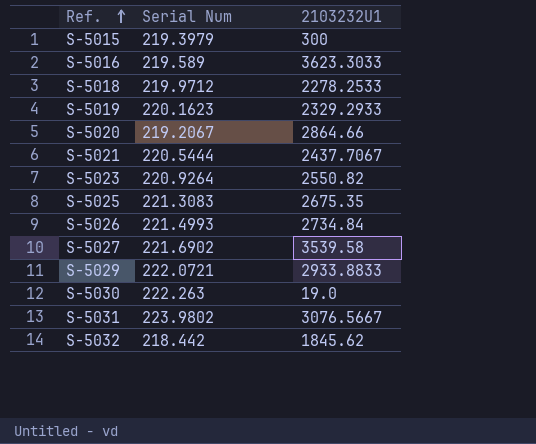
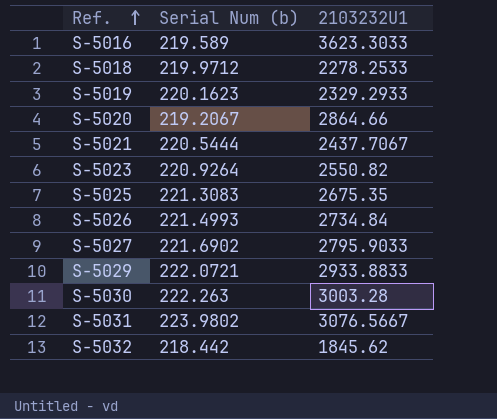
column name: Serial Num -> Serial Num (b)
row S-5015: 219.3979 | 300 -> none
S-5027 | 2103232U1: 3539.58 -> 2795.9033
S-5030 | 2103232U1: 19.0 -> 3003.28

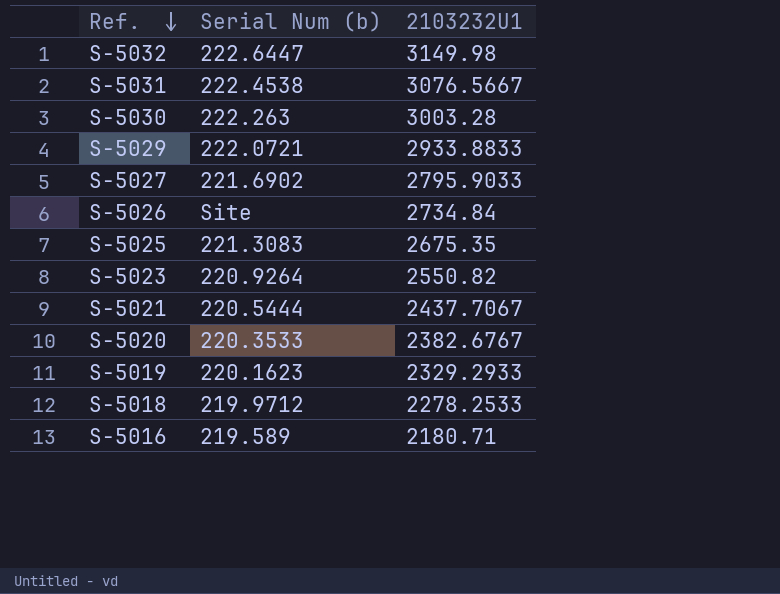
row order: Ref. ascending -> Ref. descending
S-5032 | Serial Num (b): 218.442 -> 222.6447
S-5032 | 2103232U1: 1845.62 -> 3149.98
S-5031 | Serial Num (b): 223.9802 -> 222.4538
S-5026 | Serial Num (b): 221.4993 -> Site
S-5020 | Serial Num (b): 219.2067 -> 220.3533
S-5020 | 2103232U1: 2864.66 -> 2382.6767
S-5016 | 2103232U1: 3623.3033 -> 2180.71

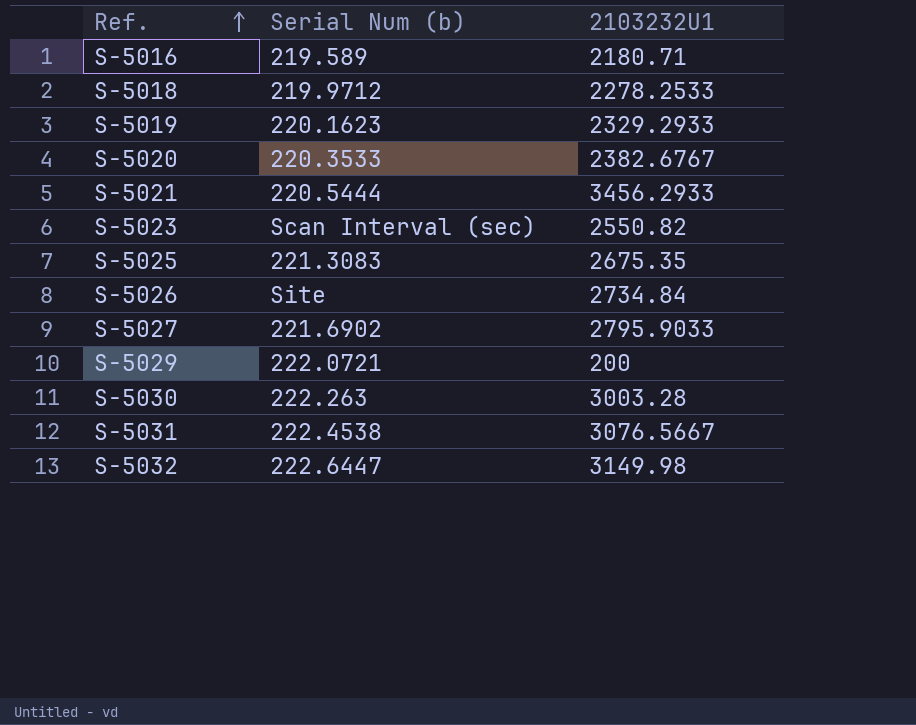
row order: Ref. descending -> Ref. ascending
S-5021 | 2103232U1: 2437.7067 -> 3456.2933
S-5023 | Serial Num (b): 220.9264 -> Scan Interval (sec)
S-5029 | 2103232U1: 2933.8833 -> 200

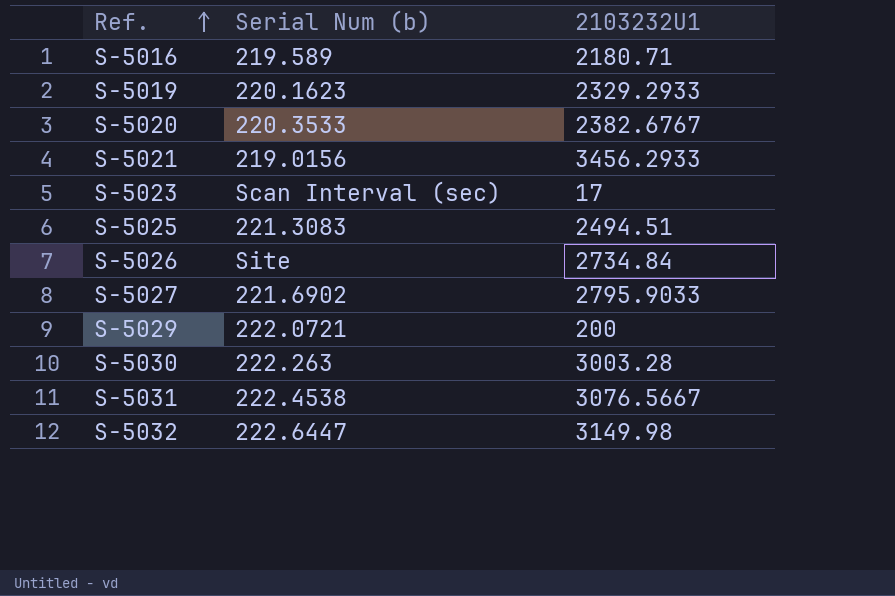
row S-5018: 219.9712 | 2278.2533 -> none
S-5021 | Serial Num (b): 220.5444 -> 219.0156
S-5023 | 2103232U1: 2550.82 -> 17
S-5025 | 2103232U1: 2675.35 -> 2494.51

